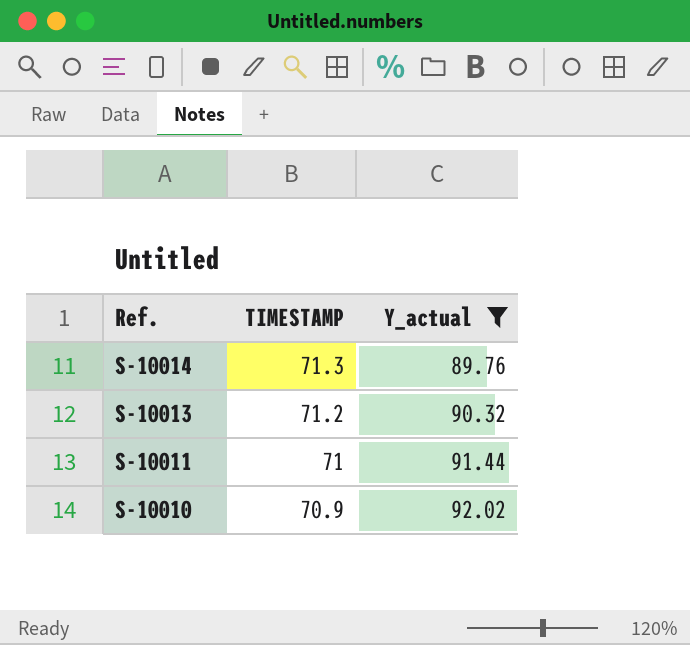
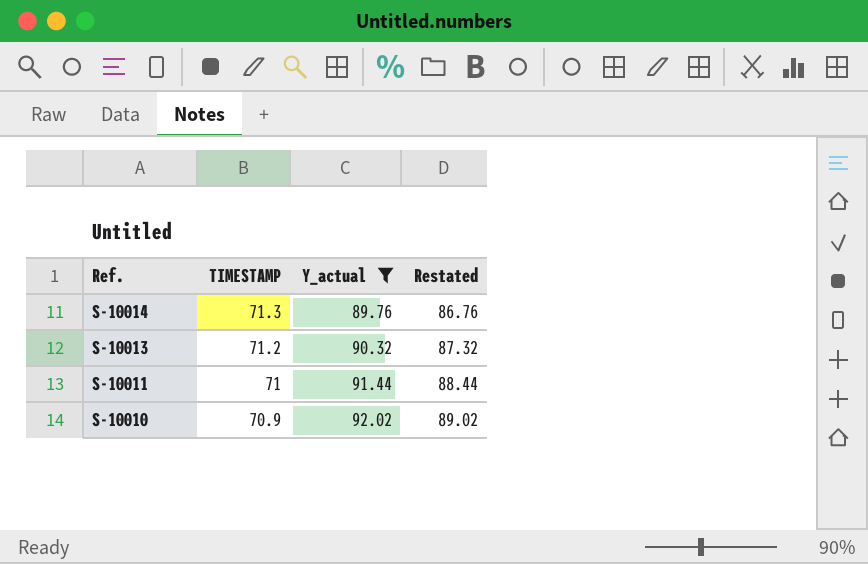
column Restated | formula: none -> [Y_actual] - 3

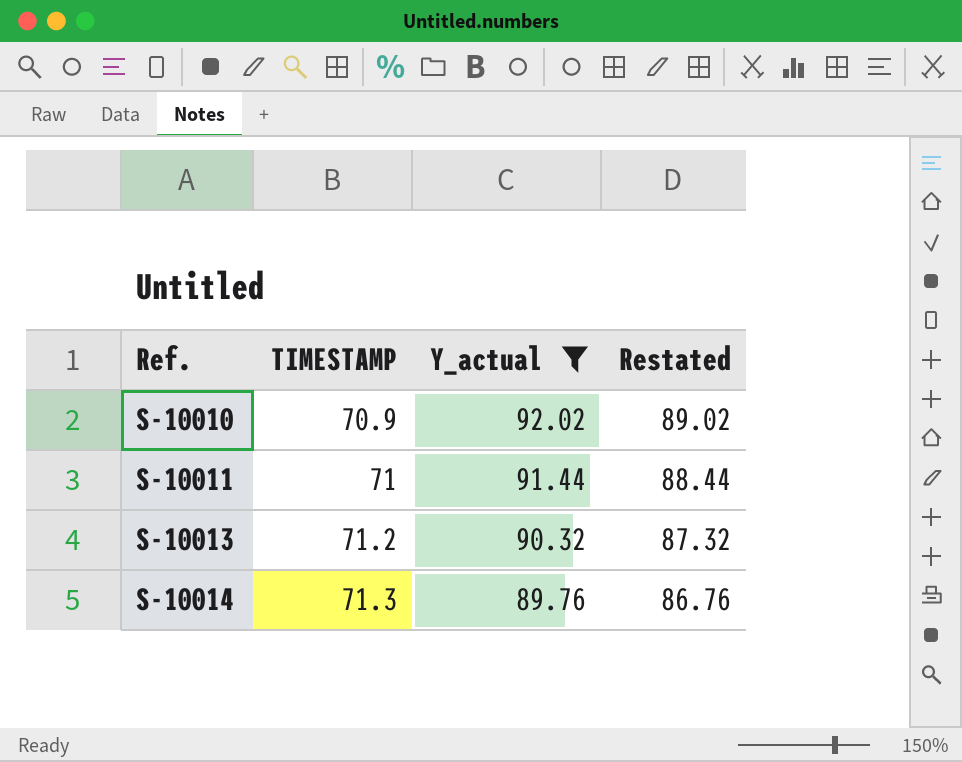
row order: Ref. descending -> Ref. ascending

